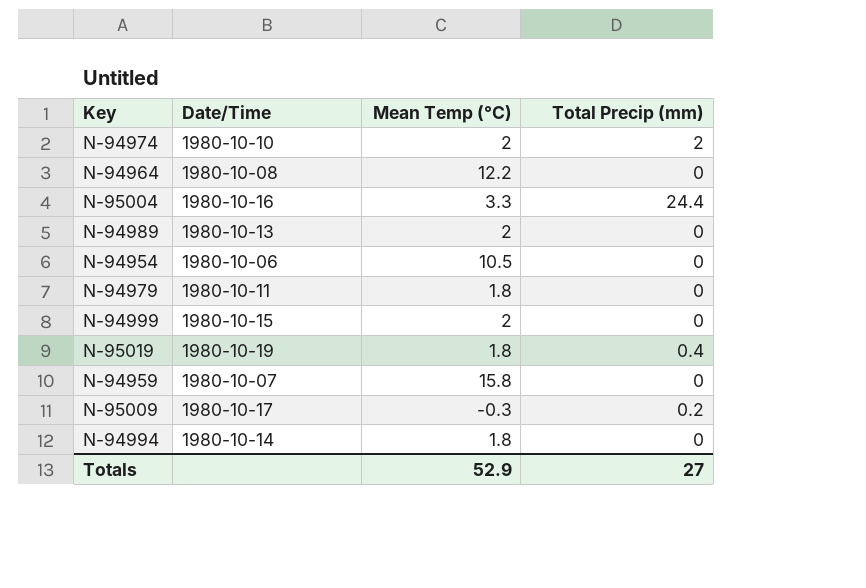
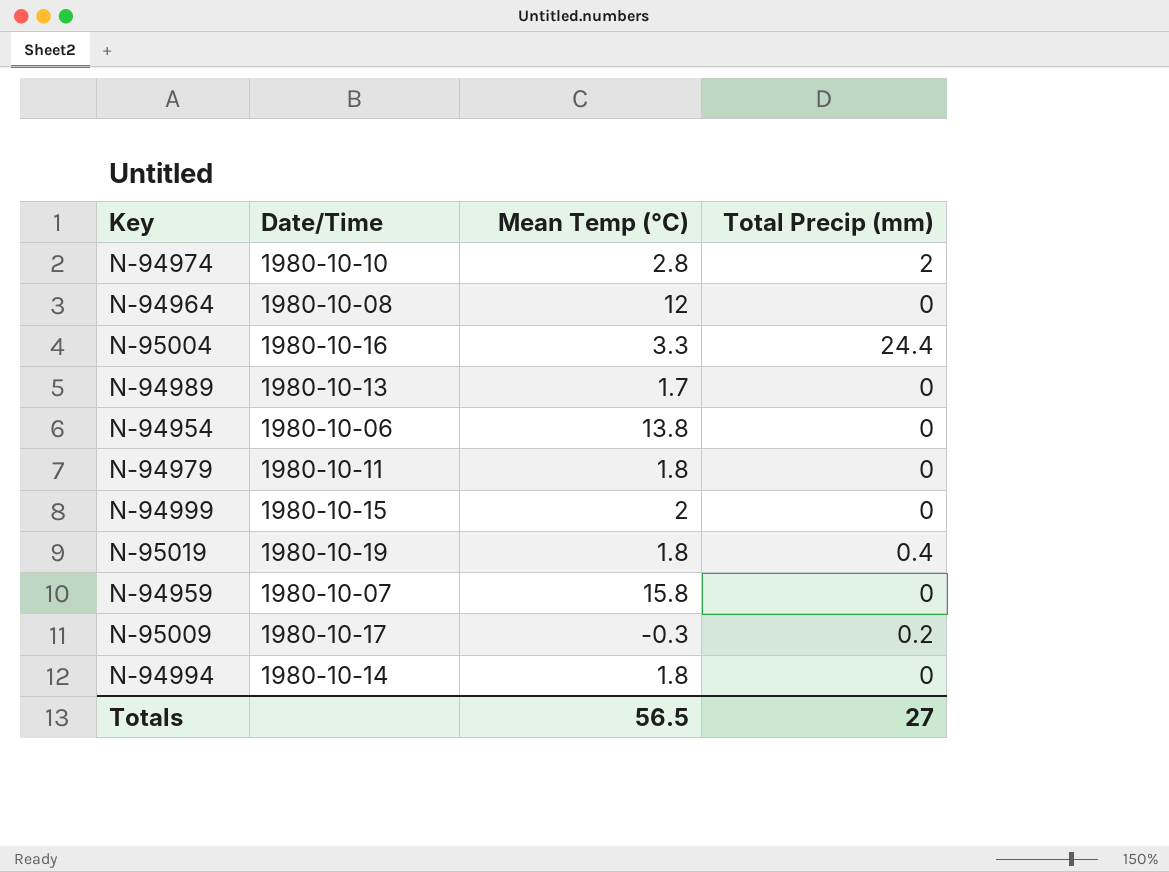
N-94974 | Mean Temp (°C): 2 -> 2.8
N-94964 | Mean Temp (°C): 12.2 -> 12
N-94989 | Mean Temp (°C): 2 -> 1.7
N-94954 | Mean Temp (°C): 10.5 -> 13.8
Totals | Mean Temp (°C): 52.9 -> 56.5

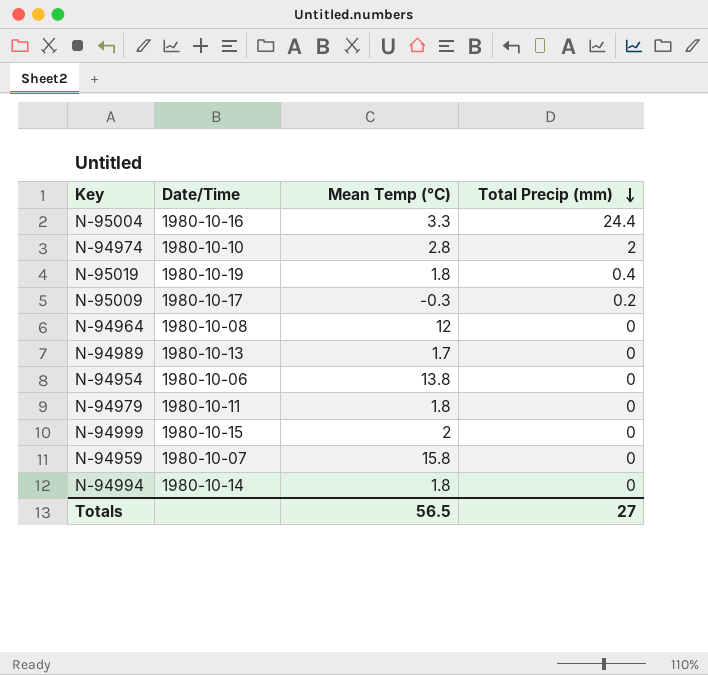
row order: none -> Total Precip (mm) descending

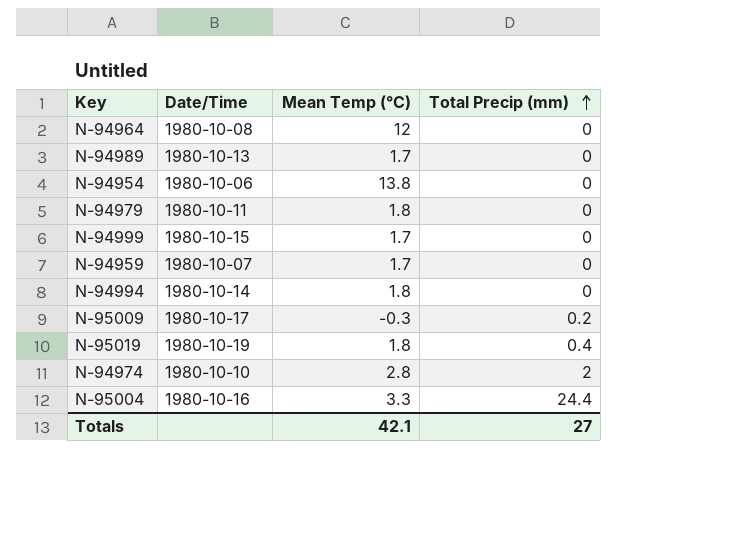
row order: Total Precip (mm) descending -> Total Precip (mm) ascending
N-94999 | Mean Temp (°C): 2 -> 1.7
N-94959 | Mean Temp (°C): 15.8 -> 1.7
Totals | Mean Temp (°C): 56.5 -> 42.1

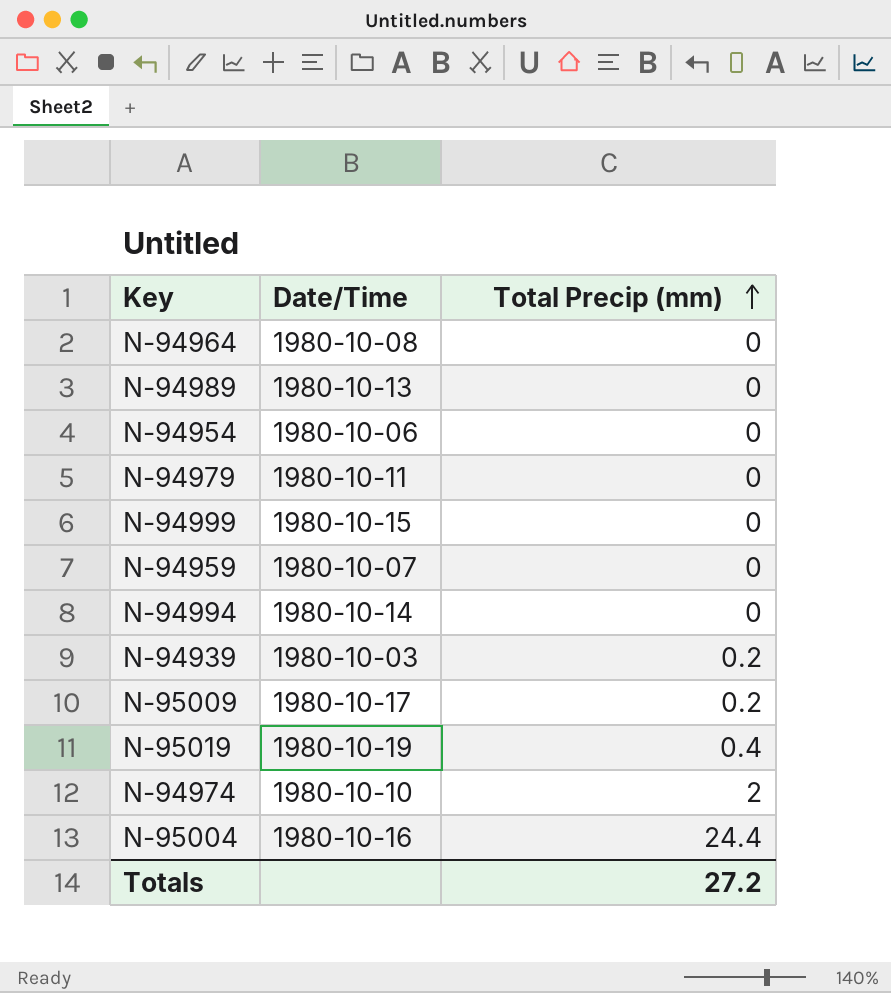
column Mean Temp (°C) | position: 3 -> none
row N-94939: none -> 1980-10-03 | 0.2
Totals | Total Precip (mm): 27 -> 27.2

